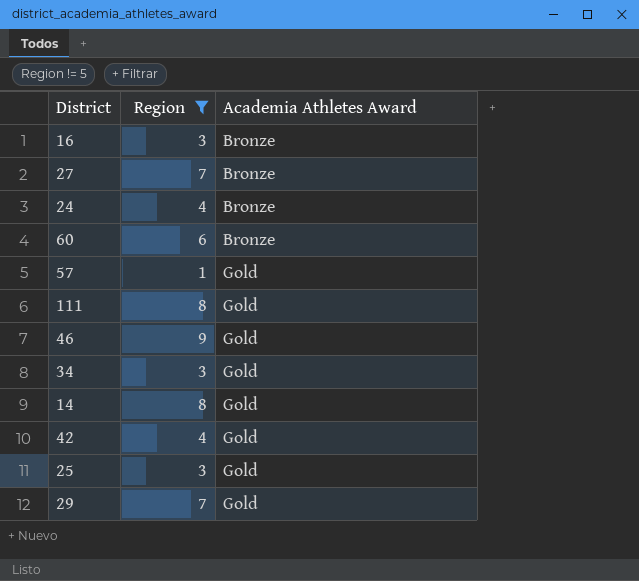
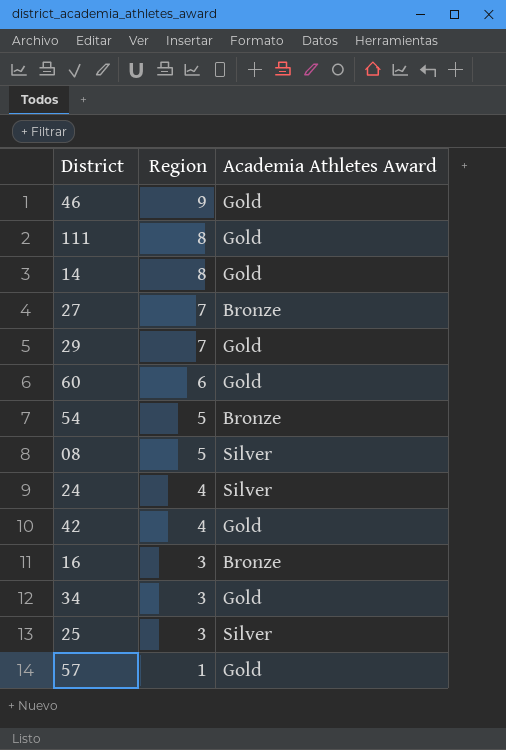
filter: Region != 5 -> none
row order: Academia Athletes Award ascending -> Region descending
60 | Academia Athletes Award: Bronze -> Gold
24 | Academia Athletes Award: Bronze -> Silver
25 | Academia Athletes Award: Gold -> Silver

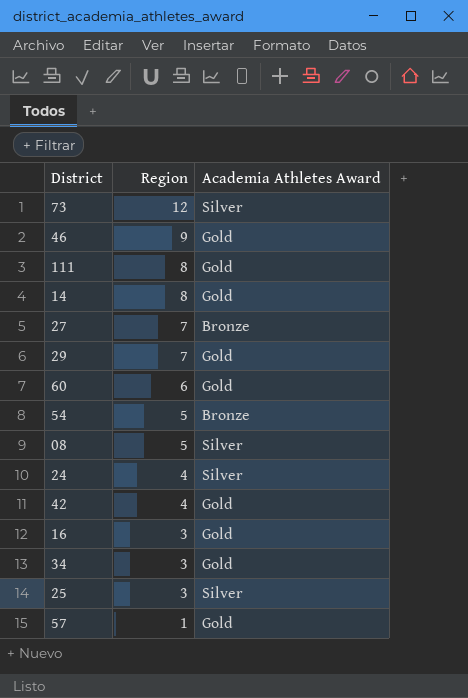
row 73: none -> 12 | Silver
16 | Academia Athletes Award: Bronze -> Gold

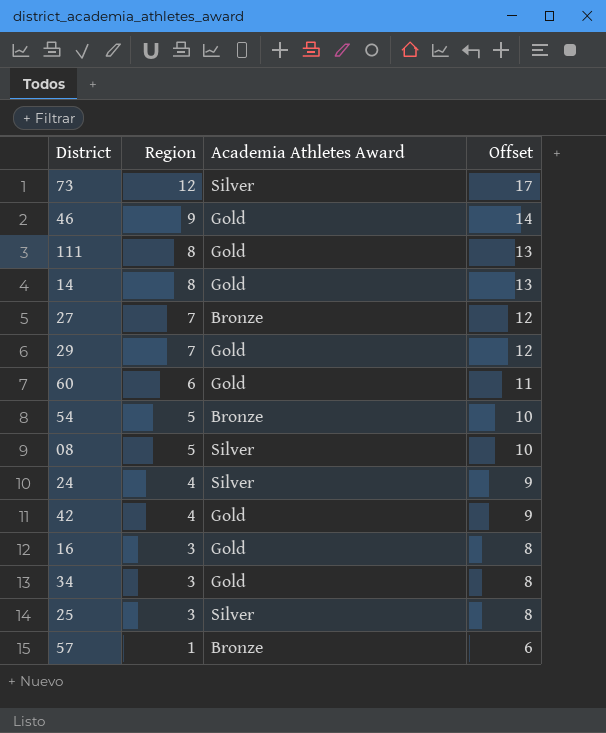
column Offset | formula: none -> [Region] + 5
57 | Academia Athletes Award: Gold -> Bronze

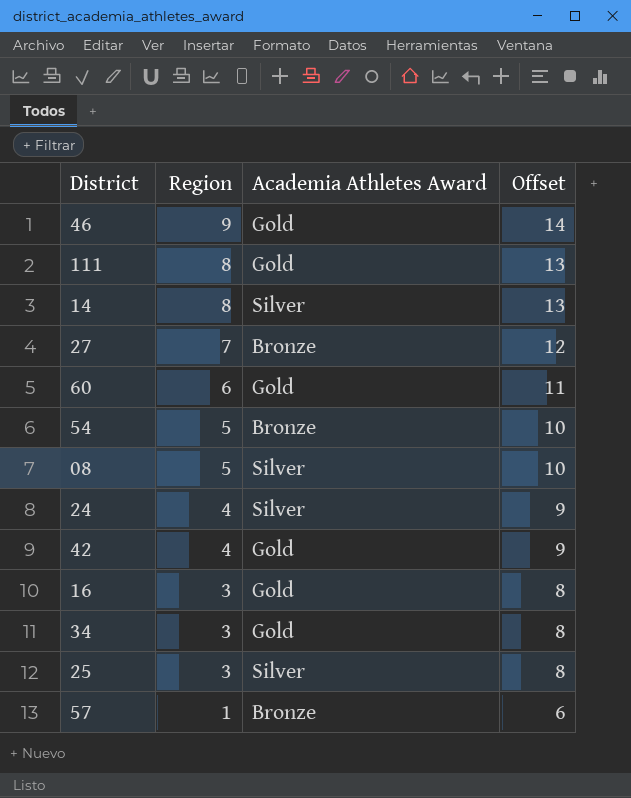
row 73: 12 | Silver | 17 -> none
row 29: 7 | Gold | 12 -> none
14 | Academia Athletes Award: Gold -> Silver

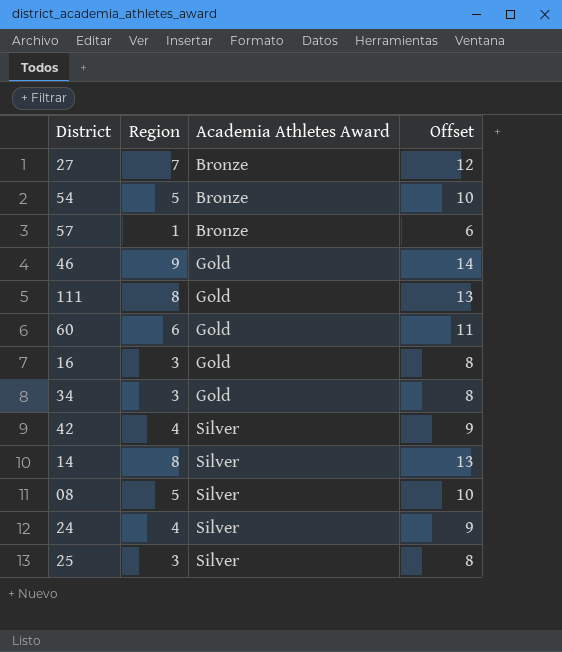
row order: Region descending -> Academia Athletes Award ascending
42 | Academia Athletes Award: Gold -> Silver

